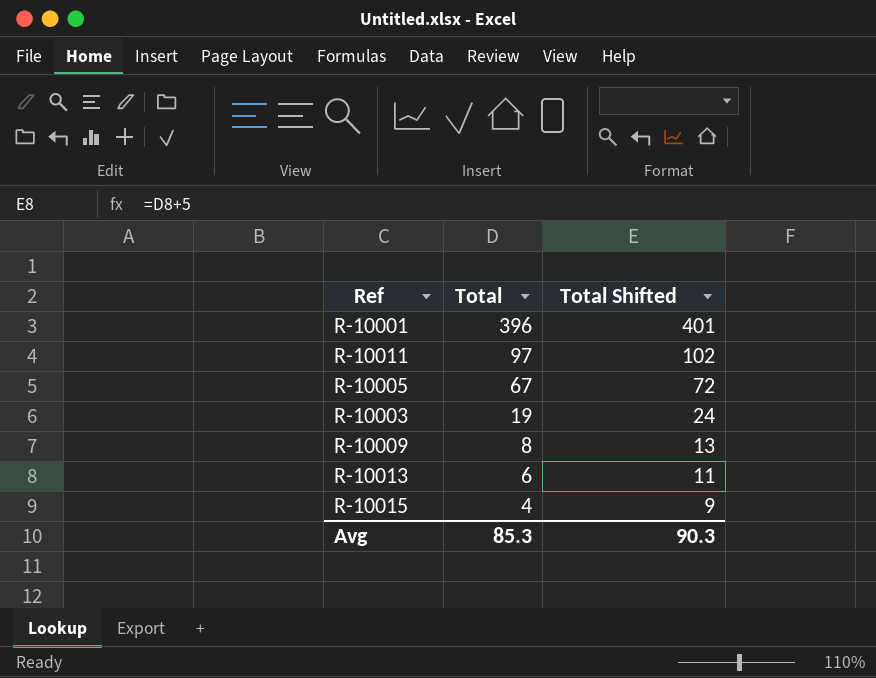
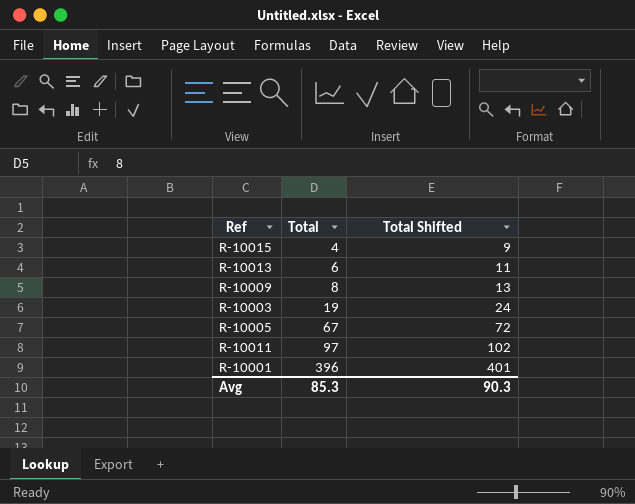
row order: Total descending -> Total ascending

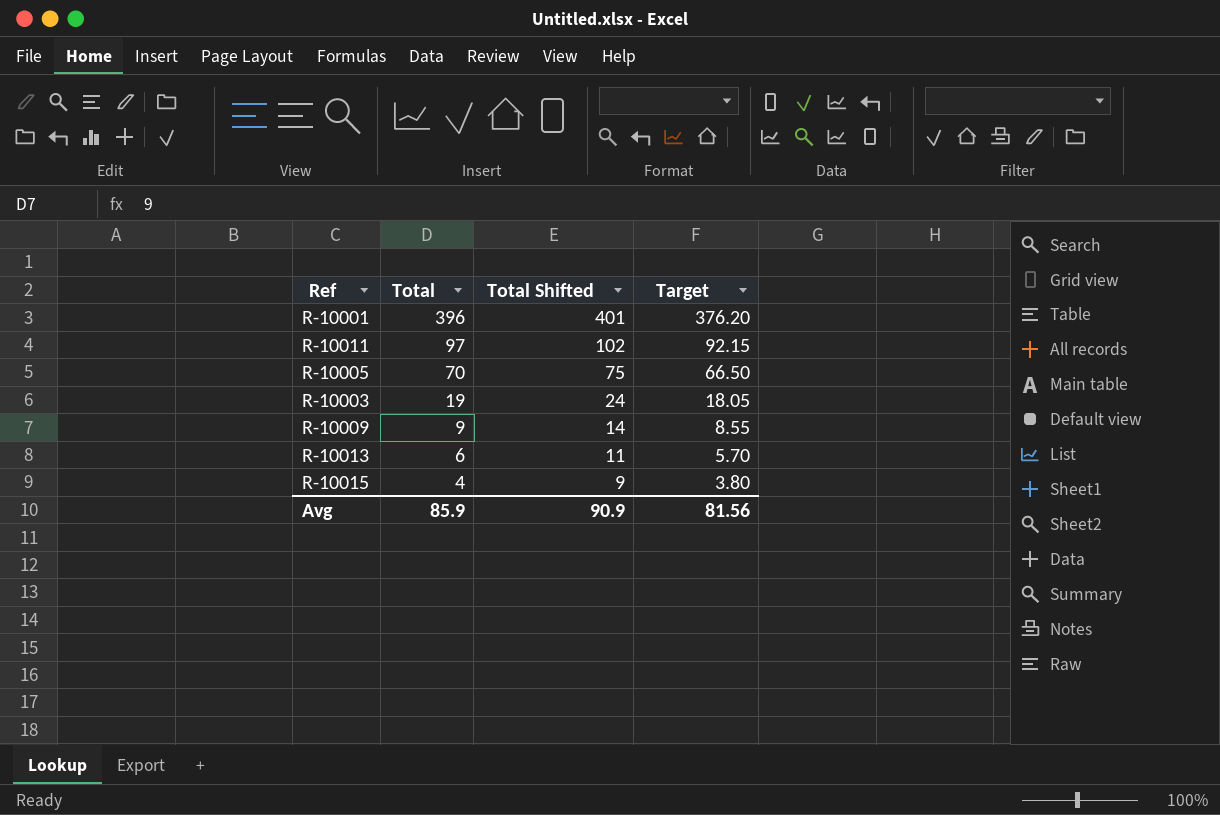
row order: Total ascending -> Total descending
column Target | formula: none -> [Total] * 0.95
R-10005 | Total: 67 -> 70
R-10005 | Total Shifted: 72 -> 75
R-10009 | Total: 8 -> 9
R-10009 | Total Shifted: 13 -> 14
Avg | Total: 85.3 -> 85.9
Avg | Total Shifted: 90.3 -> 90.9

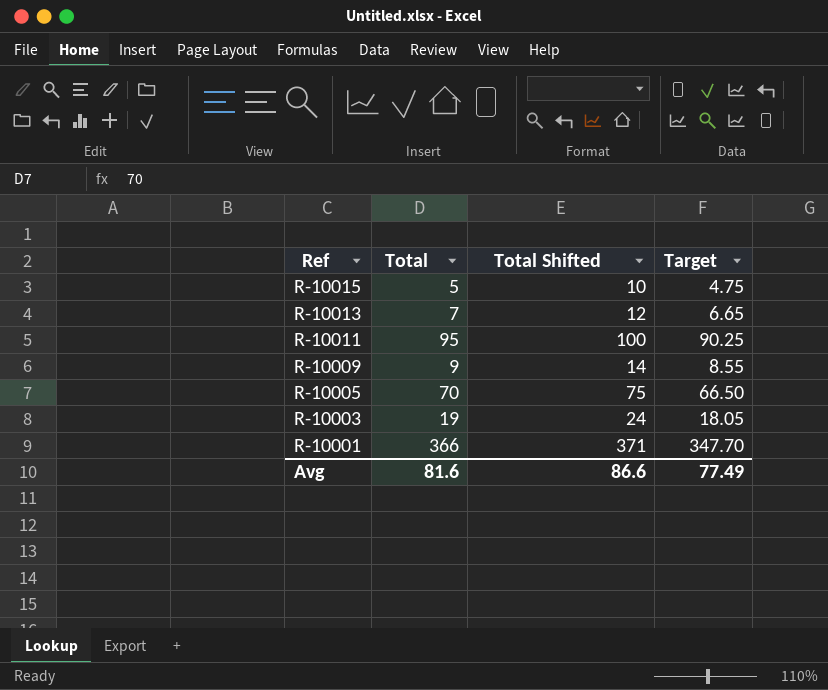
row order: Total descending -> Ref descending
R-10015 | Total: 4 -> 5
R-10015 | Total Shifted: 9 -> 10
R-10015 | Target: 3.80 -> 4.75
R-10013 | Total: 6 -> 7
R-10013 | Total Shifted: 11 -> 12
R-10013 | Target: 5.70 -> 6.65
R-10011 | Total: 97 -> 95
R-10011 | Total Shifted: 102 -> 100
R-10011 | Target: 92.15 -> 90.25
R-10001 | Total: 396 -> 366
R-10001 | Total Shifted: 401 -> 371
R-10001 | Target: 376.20 -> 347.70
Avg | Total: 85.9 -> 81.6
Avg | Total Shifted: 90.9 -> 86.6
Avg | Target: 81.56 -> 77.49

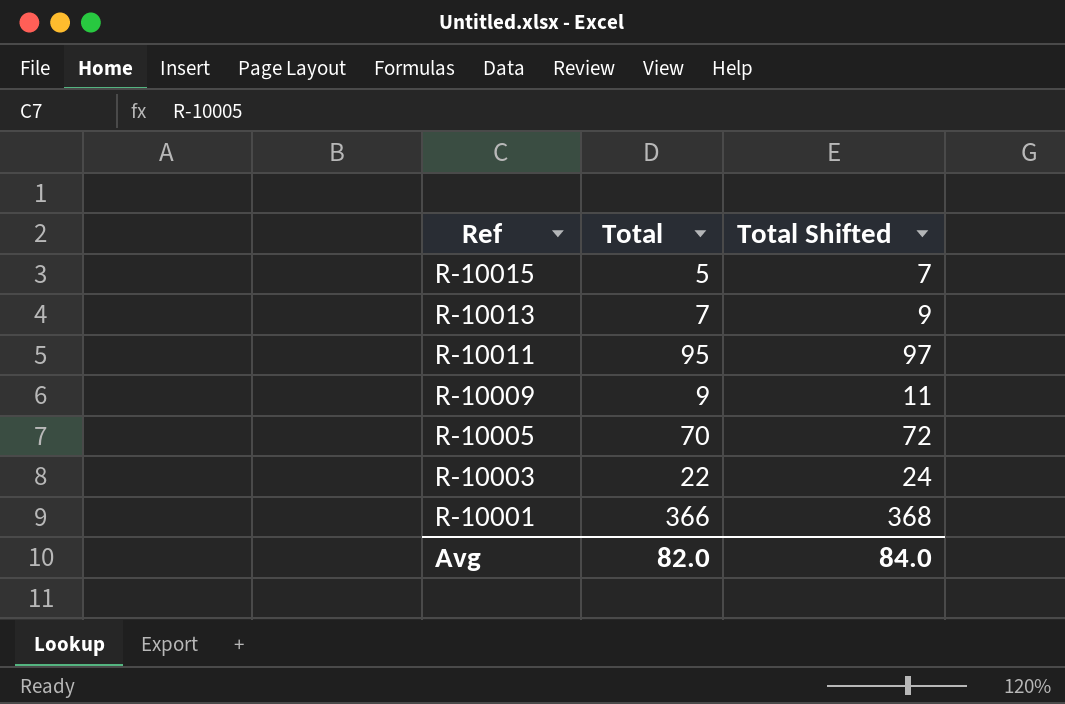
column Target | formula: [Total] * 0.95 -> none
column Total Shifted | formula: [Total] + 5 -> [Total] + 2
R-10003 | Total: 19 -> 22
Avg | Total: 81.6 -> 82.0
Avg | Total Shifted: 86.6 -> 84.0

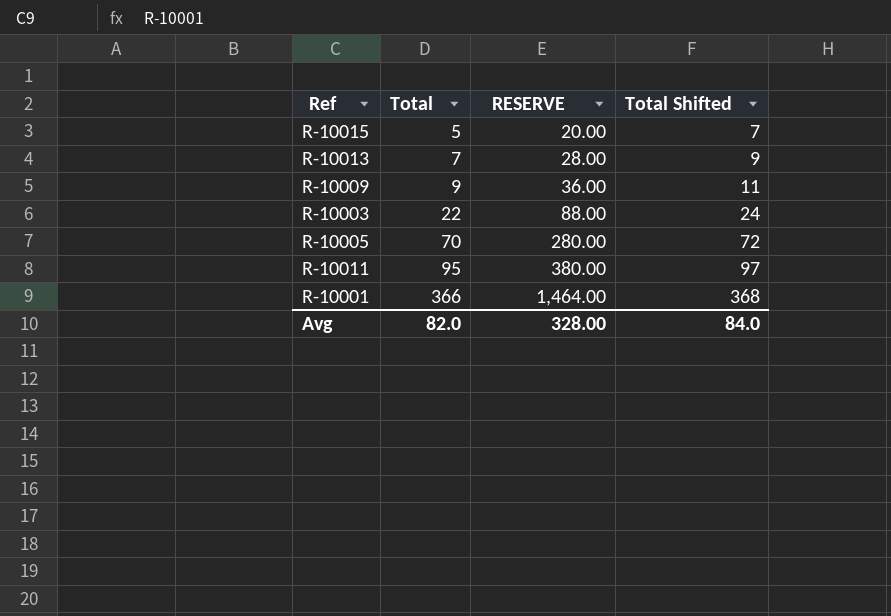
row order: Ref descending -> Total ascending
column RESERVE | formula: none -> [Total] * 4

